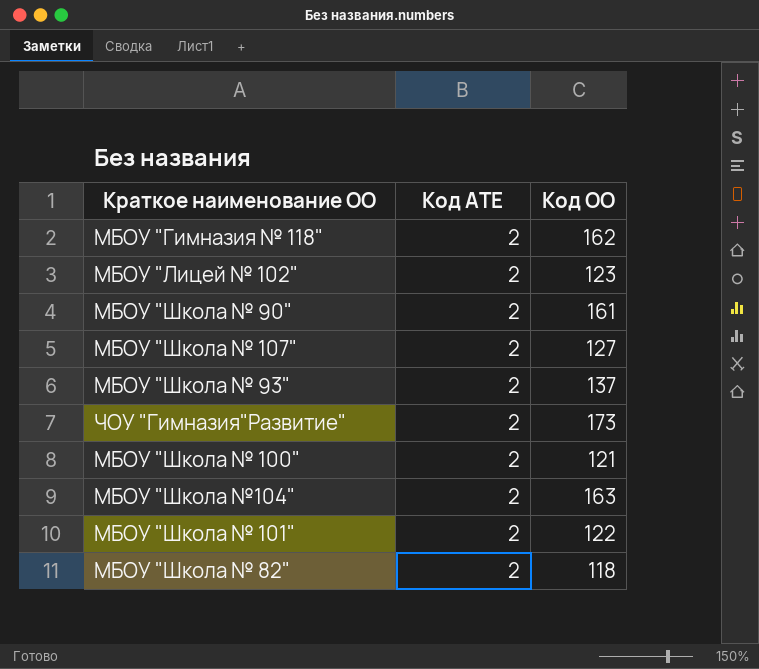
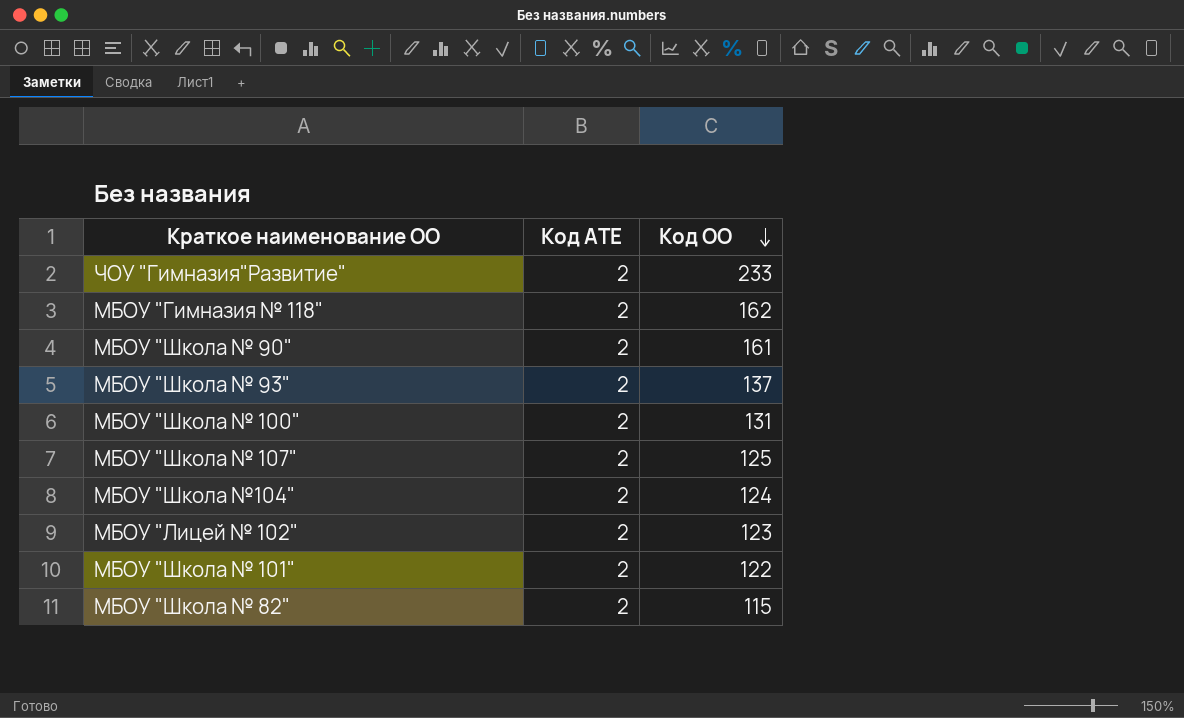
row order: none -> Код ОО descending
ЧОУ "Гимназия"Развитие" | Код ОО: 173 -> 233
МБОУ "Школа № 100" | Код ОО: 121 -> 131
МБОУ "Школа № 107" | Код ОО: 127 -> 125
МБОУ "Школа №104" | Код ОО: 163 -> 124
МБОУ "Школа № 82" | Код ОО: 118 -> 115

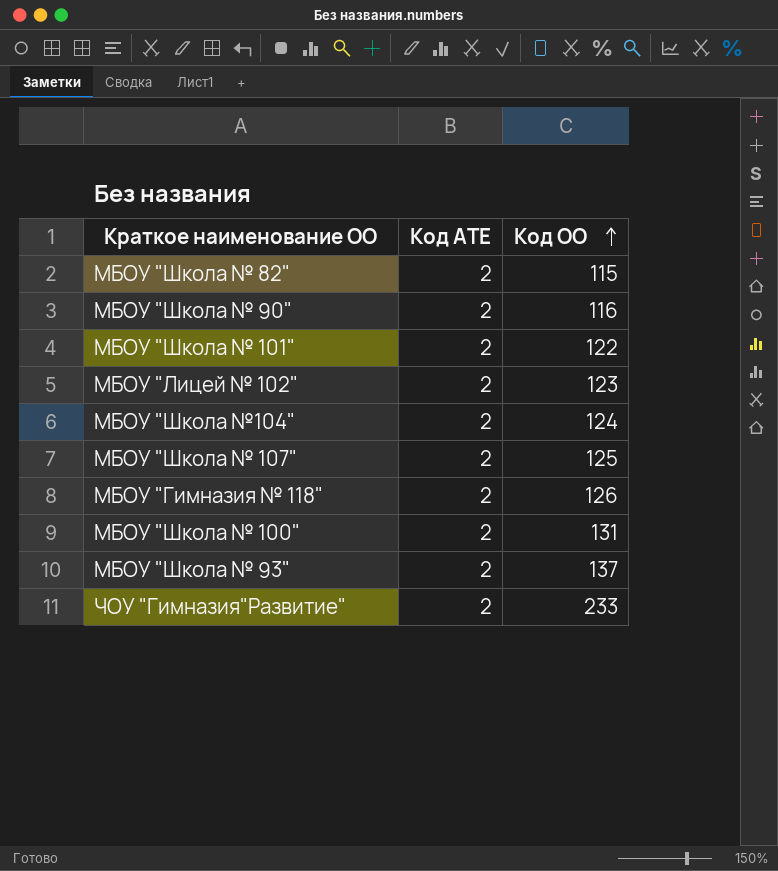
row order: Код ОО descending -> Код ОО ascending
МБОУ "Школа № 90" | Код ОО: 161 -> 116
МБОУ "Гимназия № 118" | Код ОО: 162 -> 126

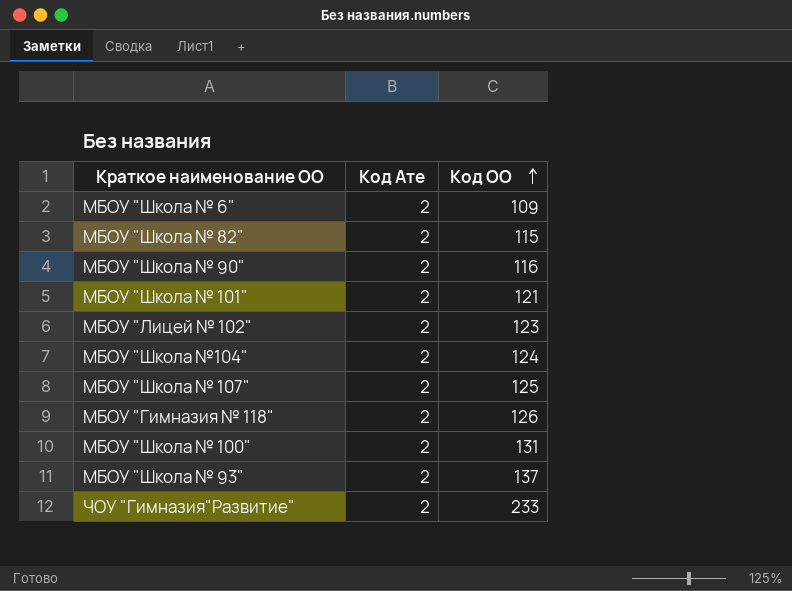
column name: Код АТЕ -> Код Ате
row МБОУ "Школа № 6": none -> 2 | 109
МБОУ "Школа № 101" | Код ОО: 122 -> 121

